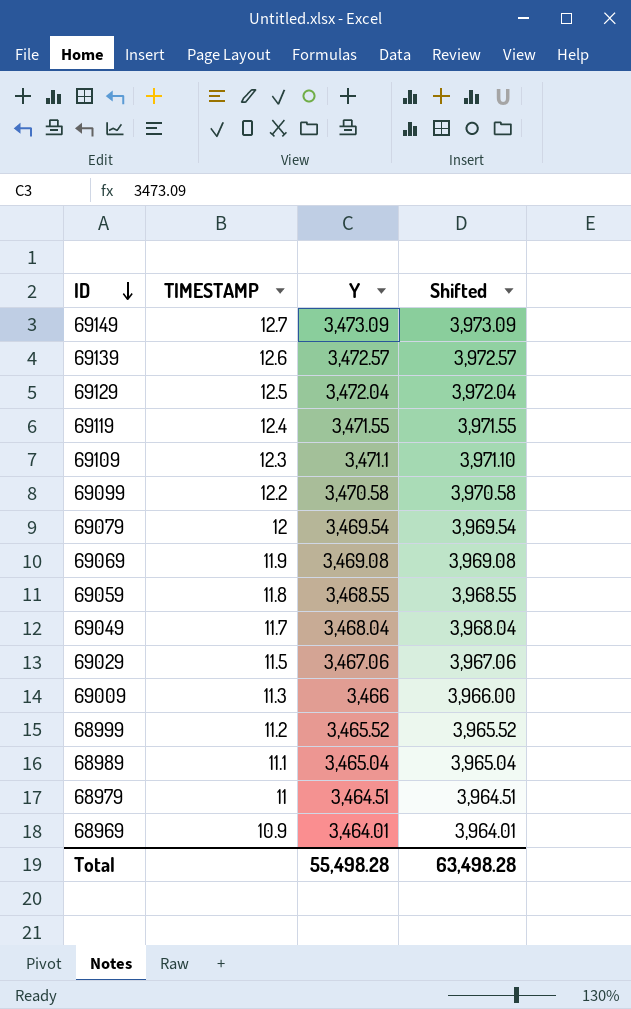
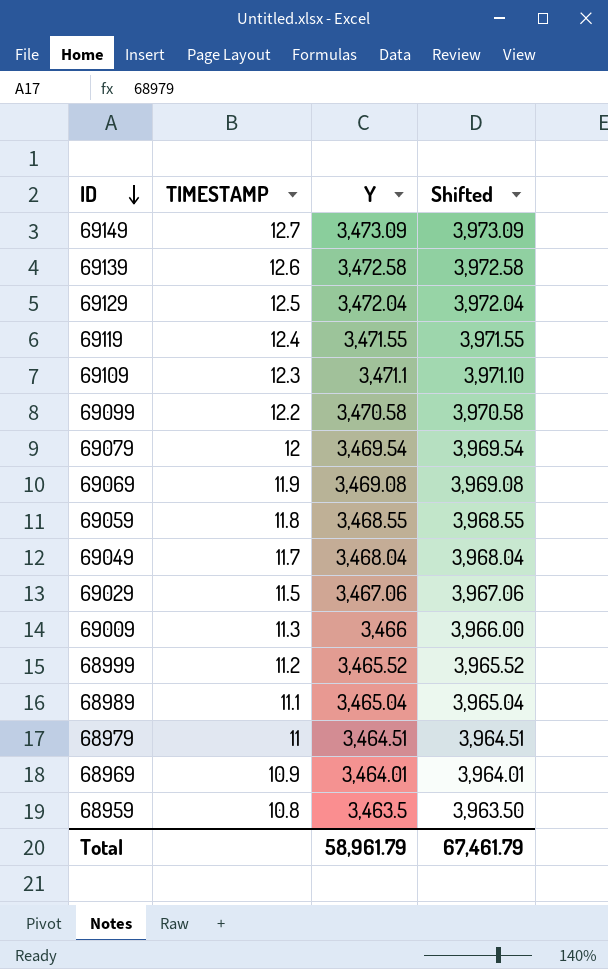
69139 | Y: 3,472.57 -> 3,472.58
69139 | Shifted: 3,972.57 -> 3,972.58
row 68959: none -> 10.8 | 3,463.5 | 3,963.50
Total | Y: 55,498.28 -> 58,961.79
Total | Shifted: 63,498.28 -> 67,461.79

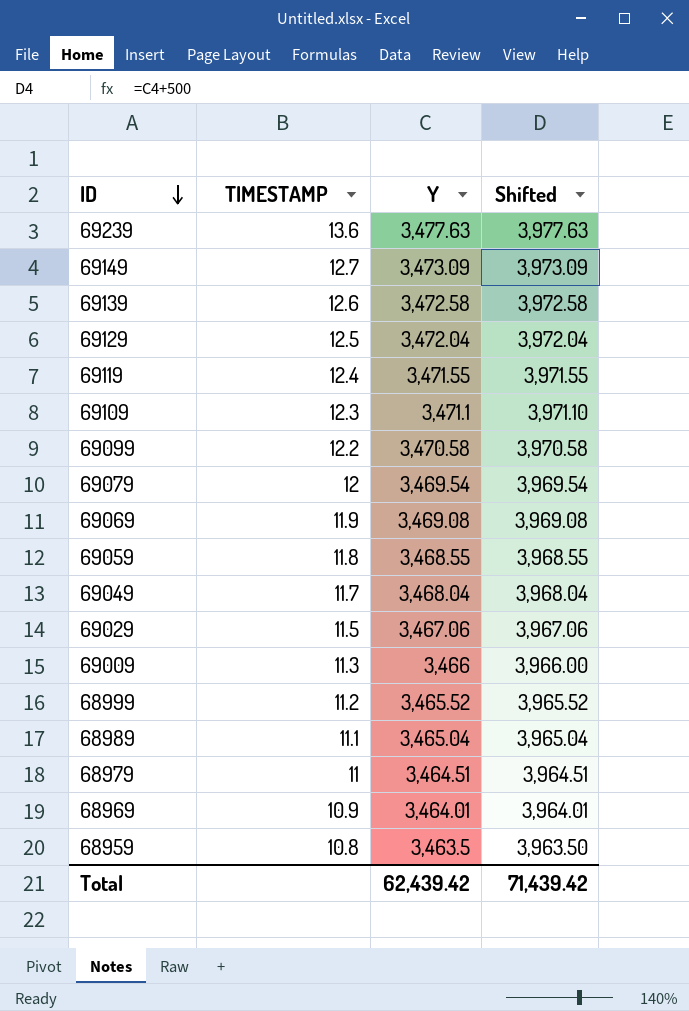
row 69239: none -> 13.6 | 3,477.63 | 3,977.63
Total | Y: 58,961.79 -> 62,439.42
Total | Shifted: 67,461.79 -> 71,439.42

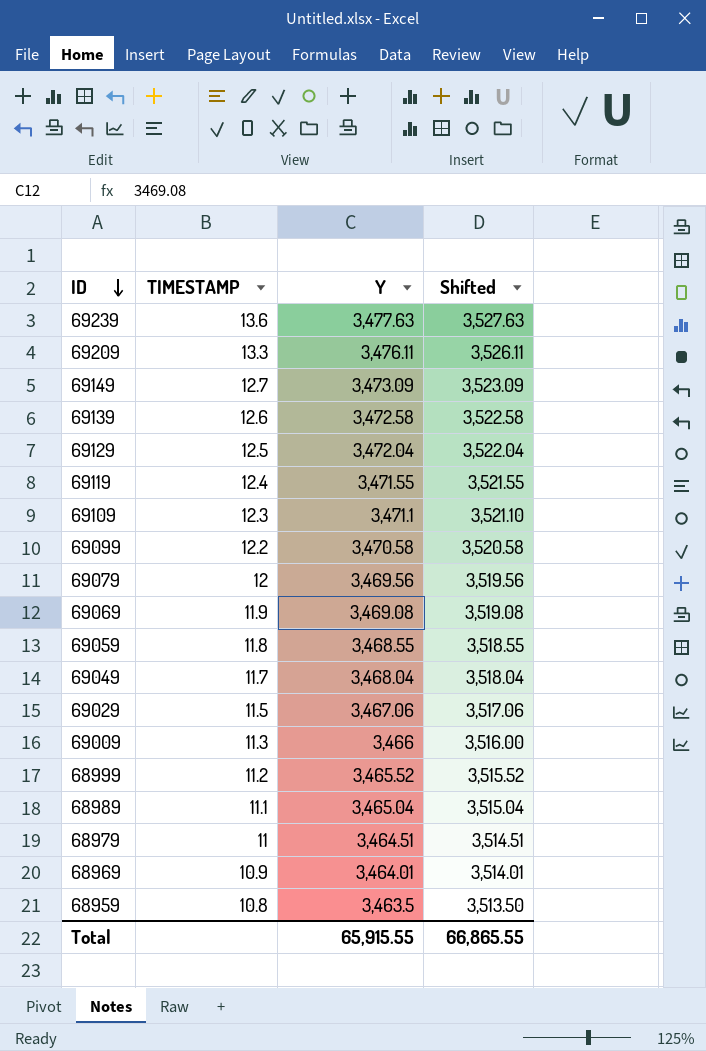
column Shifted | formula: [Y] + 500 -> [Y] + 50
row 69209: none -> 13.3 | 3,476.11 | 3,526.11
69079 | Y: 3,469.54 -> 3,469.56
Total | Y: 62,439.42 -> 65,915.55
Total | Shifted: 71,439.42 -> 66,865.55

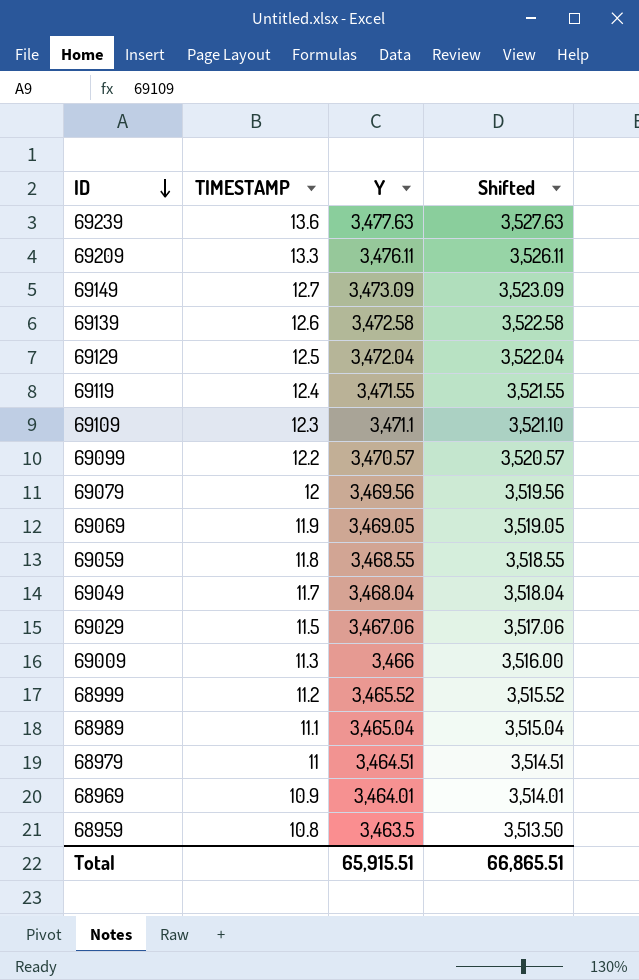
69099 | Y: 3,470.58 -> 3,470.57
69099 | Shifted: 3,520.58 -> 3,520.57
69069 | Y: 3,469.08 -> 3,469.05
69069 | Shifted: 3,519.08 -> 3,519.05
Total | Y: 65,915.55 -> 65,915.51
Total | Shifted: 66,865.55 -> 66,865.51

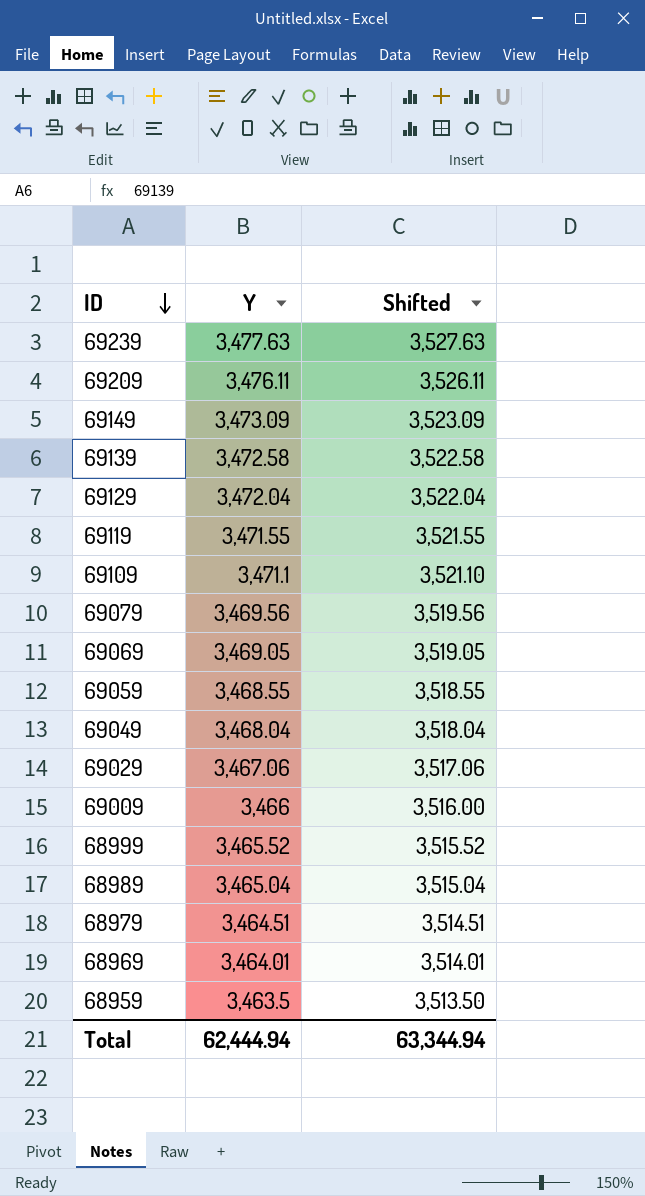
column TIMESTAMP | position: 2 -> none
row 69099: 12.2 | 3,470.57 | 3,520.57 -> none
Total | Y: 65,915.51 -> 62,444.94
Total | Shifted: 66,865.51 -> 63,344.94

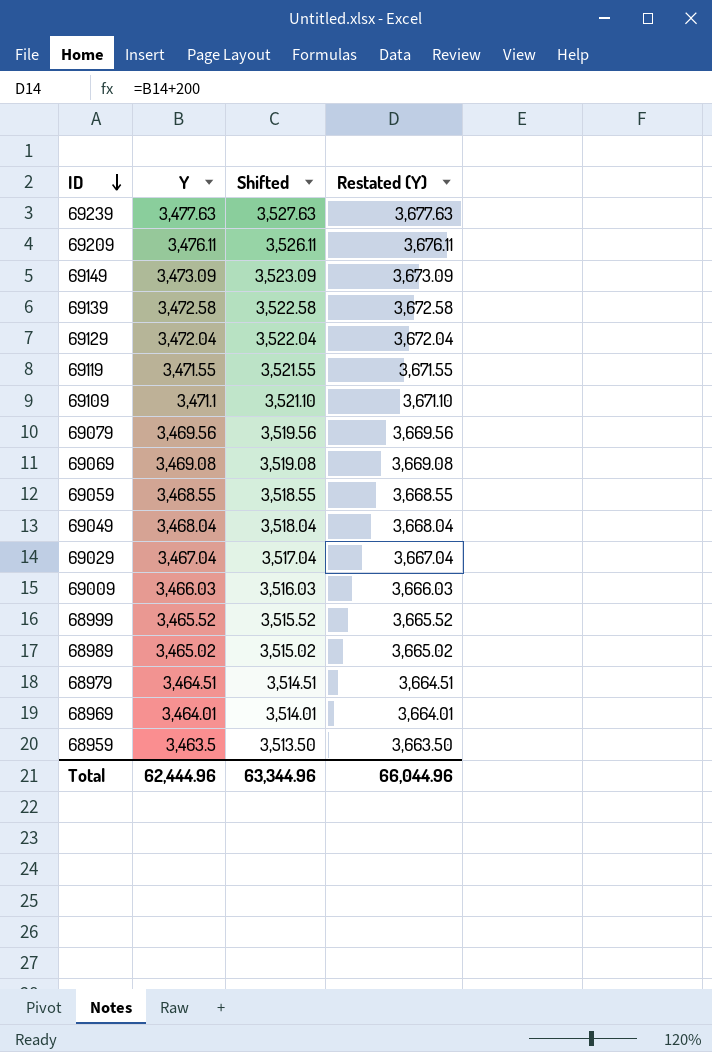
column Restated (Y) | formula: none -> [Y] + 200
69069 | Y: 3,469.05 -> 3,469.08
69069 | Shifted: 3,519.05 -> 3,519.08
69029 | Y: 3,467.06 -> 3,467.04
69029 | Shifted: 3,517.06 -> 3,517.04
69009 | Y: 3,466 -> 3,466.03
69009 | Shifted: 3,516.00 -> 3,516.03
68989 | Y: 3,465.04 -> 3,465.02
68989 | Shifted: 3,515.04 -> 3,515.02
Total | Y: 62,444.94 -> 62,444.96
Total | Shifted: 63,344.94 -> 63,344.96

